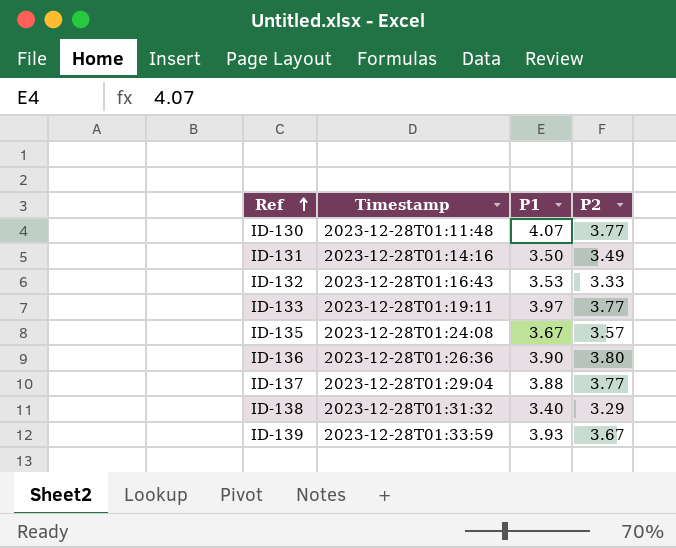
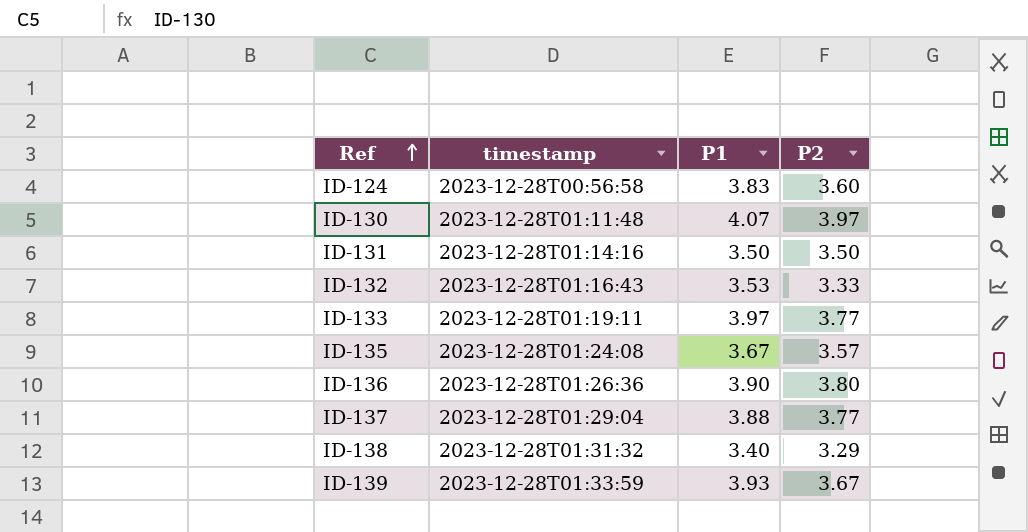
column name: Timestamp -> timestamp
row ID-124: none -> 2023-12-28T00:56:58 | 3.83 | 3.60
ID-130 | P2: 3.77 -> 3.97
ID-131 | P2: 3.49 -> 3.50

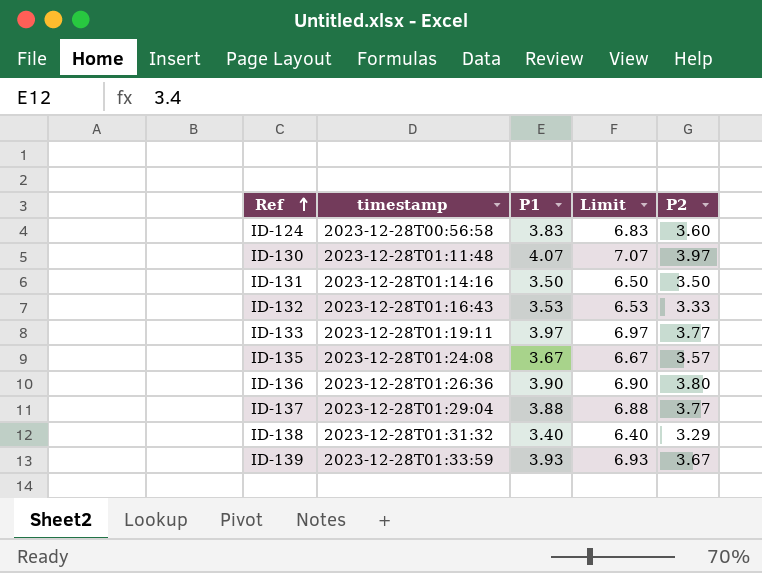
column Limit | formula: none -> [P1] + 3

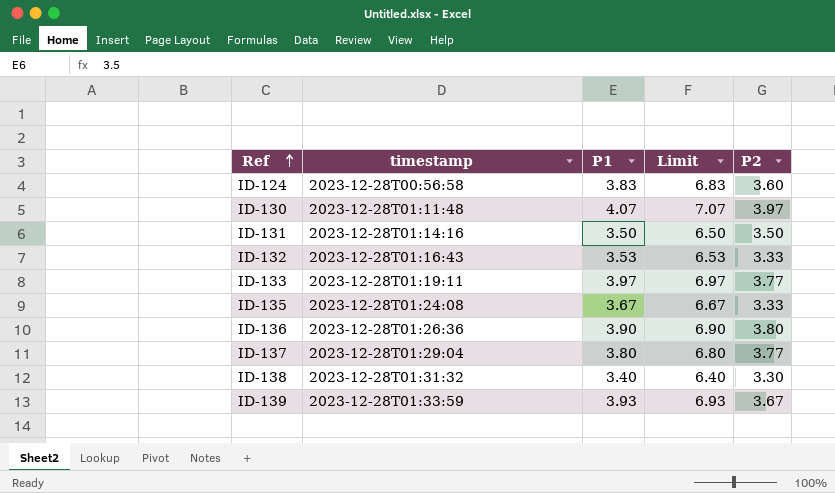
ID-135 | P2: 3.57 -> 3.33
ID-137 | P1: 3.88 -> 3.80
ID-137 | Limit: 6.88 -> 6.80
ID-138 | P2: 3.29 -> 3.30

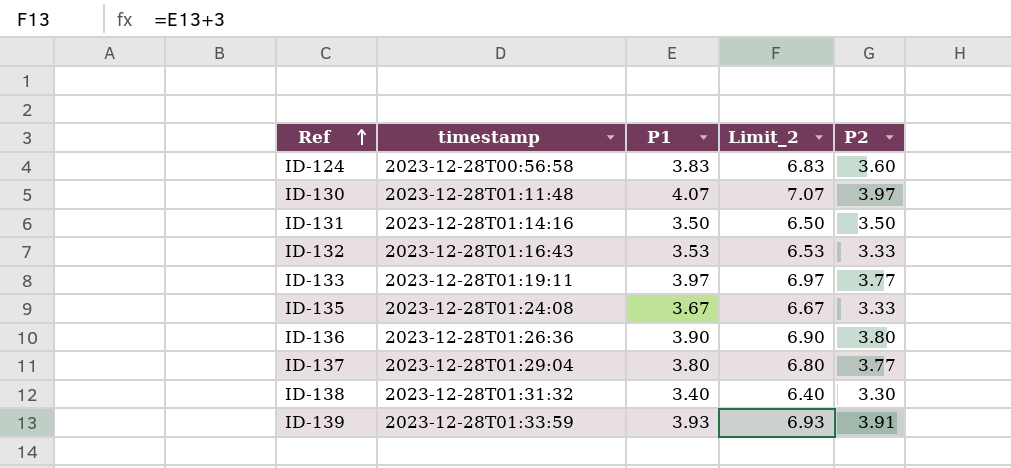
column name: Limit -> Limit_2
ID-139 | P2: 3.67 -> 3.91

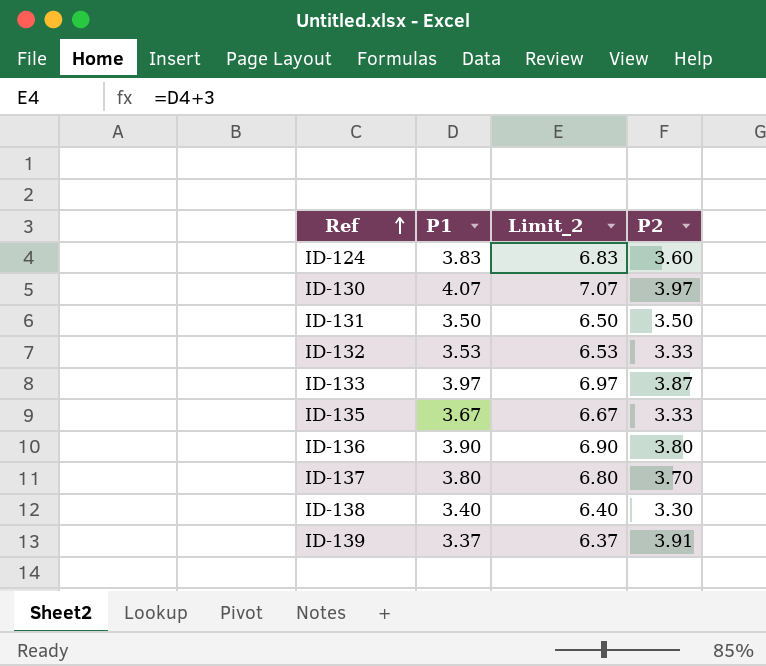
column timestamp | position: 2 -> none
ID-133 | P2: 3.77 -> 3.87
ID-137 | P2: 3.77 -> 3.70
ID-139 | P1: 3.93 -> 3.37
ID-139 | Limit_2: 6.93 -> 6.37

